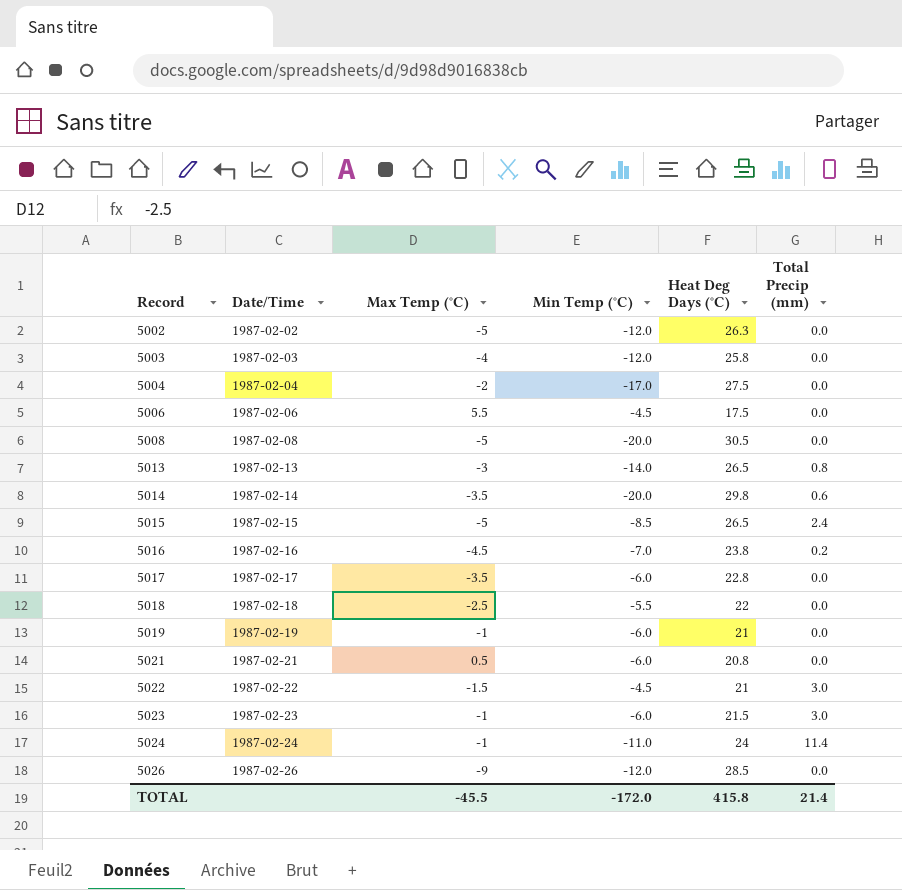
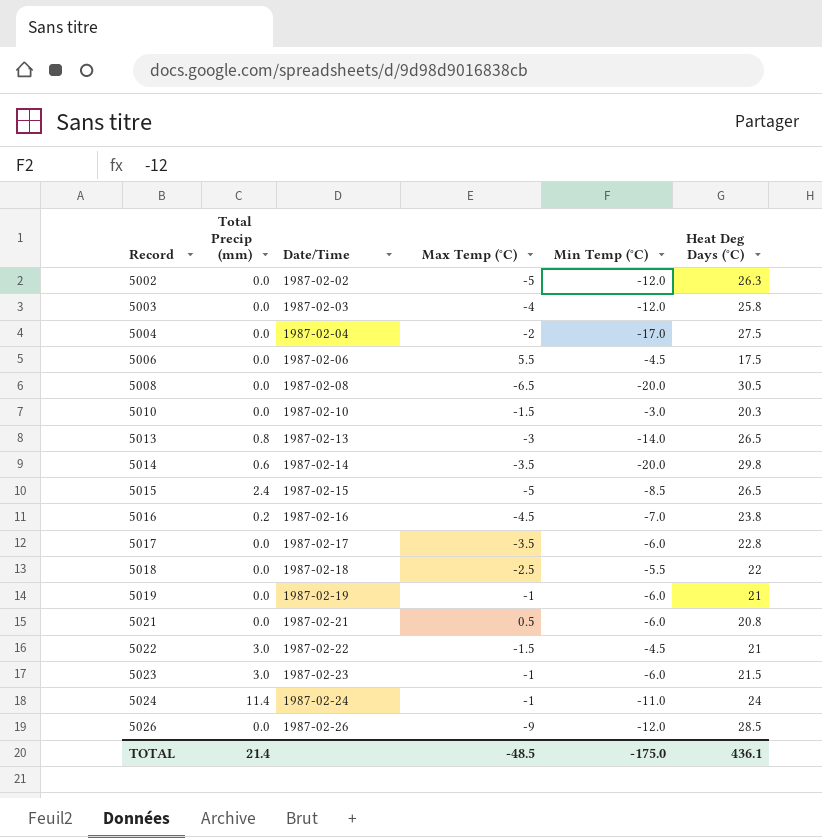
column Total Precip (mm) | position: 6 -> 2
5008 | Max Temp (°C): -5 -> -6.5
row 5010: none -> 0.0 | 1987-02-10 | -1.5 | -3.0 | 20.3
TOTAL | Max Temp (°C): -45.5 -> -48.5
TOTAL | Min Temp (°C): -172.0 -> -175.0
TOTAL | Heat Deg Days (°C): 415.8 -> 436.1

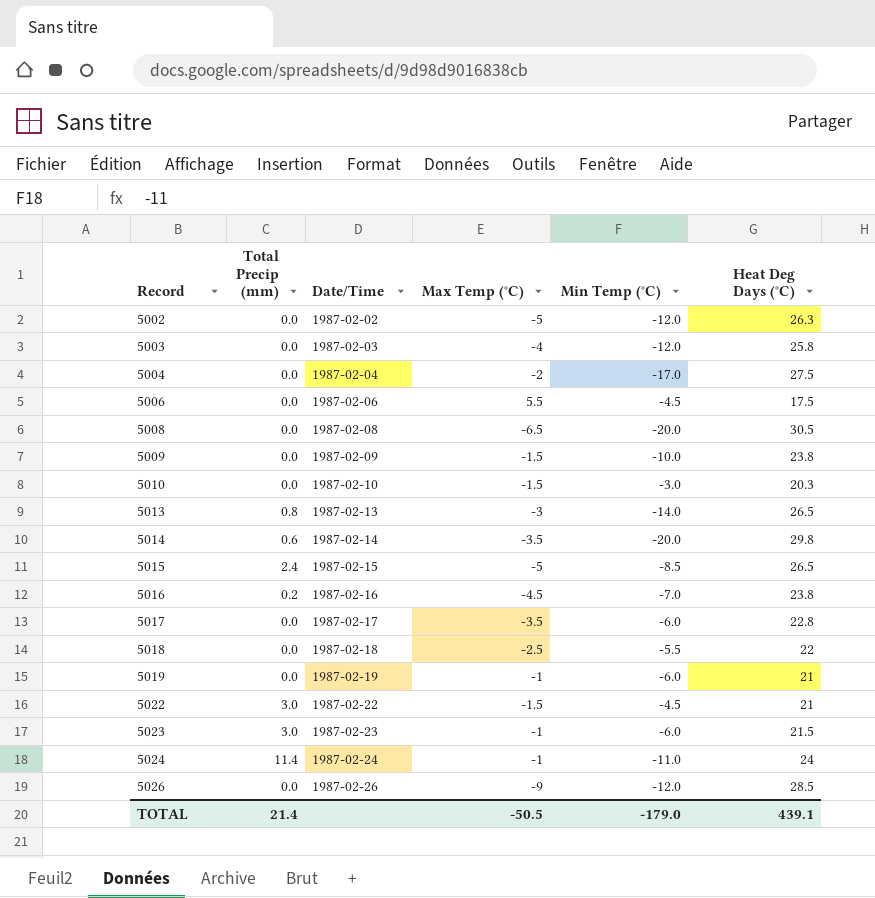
row 5021: 0.0 | 1987-02-21 | 0.5 | -6.0 | 20.8 -> none
row 5009: none -> 0.0 | 1987-02-09 | -1.5 | -10.0 | 23.8
TOTAL | Max Temp (°C): -48.5 -> -50.5
TOTAL | Min Temp (°C): -175.0 -> -179.0
TOTAL | Heat Deg Days (°C): 436.1 -> 439.1

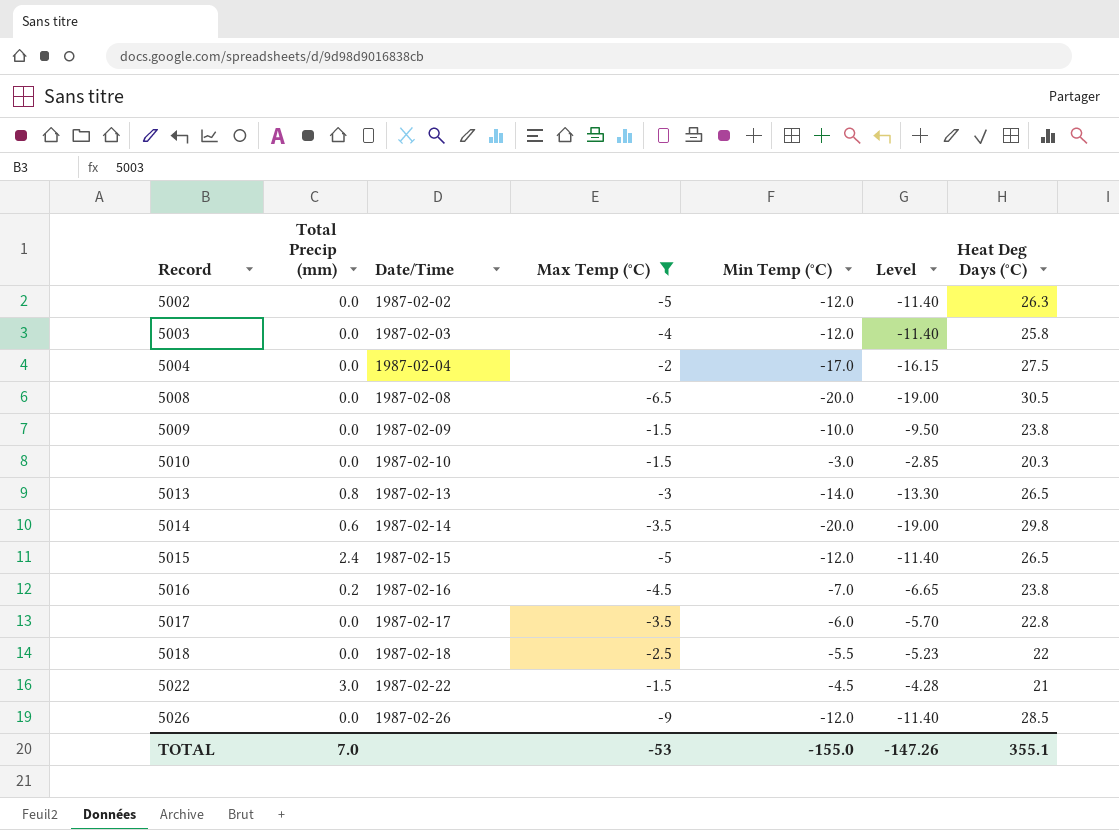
filter: none -> Max Temp (°C) <= -1.5
column Level | formula: none -> [Min Temp (°C)] * 0.95
5015 | Min Temp (°C): -8.5 -> -12.0
TOTAL | Total Precip (mm): 21.4 -> 7.0
TOTAL | Max Temp (°C): -50.5 -> -53
TOTAL | Min Temp (°C): -179.0 -> -155.0
TOTAL | Heat Deg Days (°C): 439.1 -> 355.1

